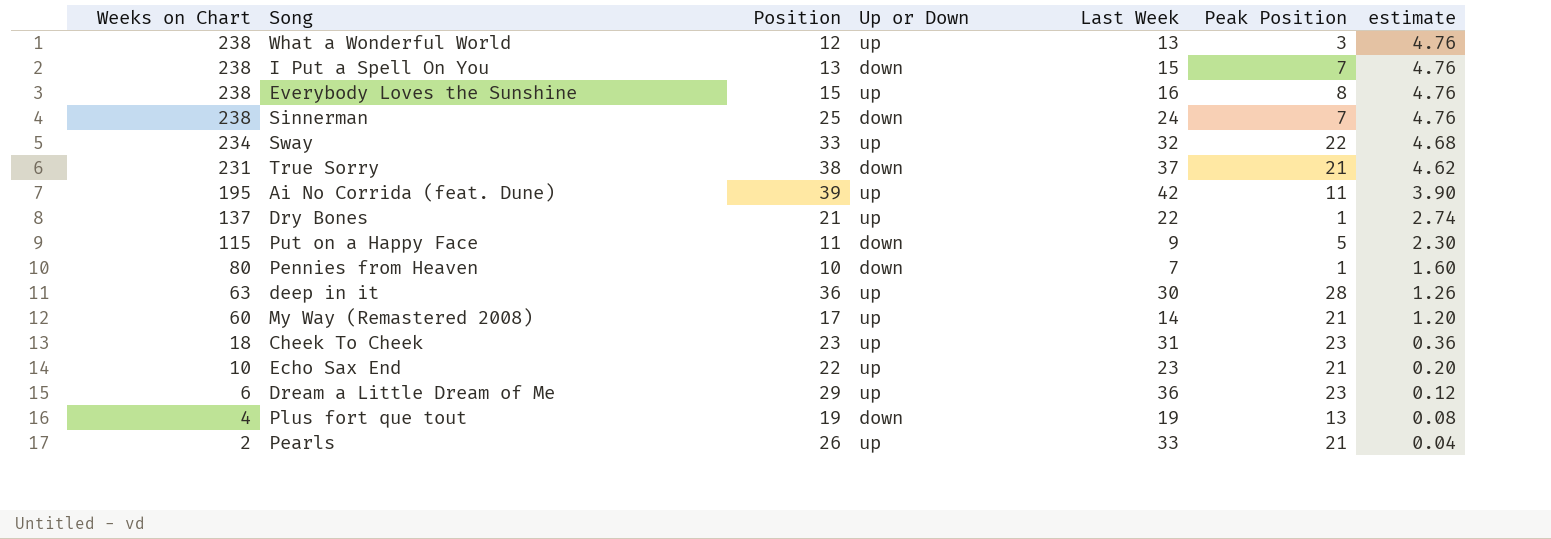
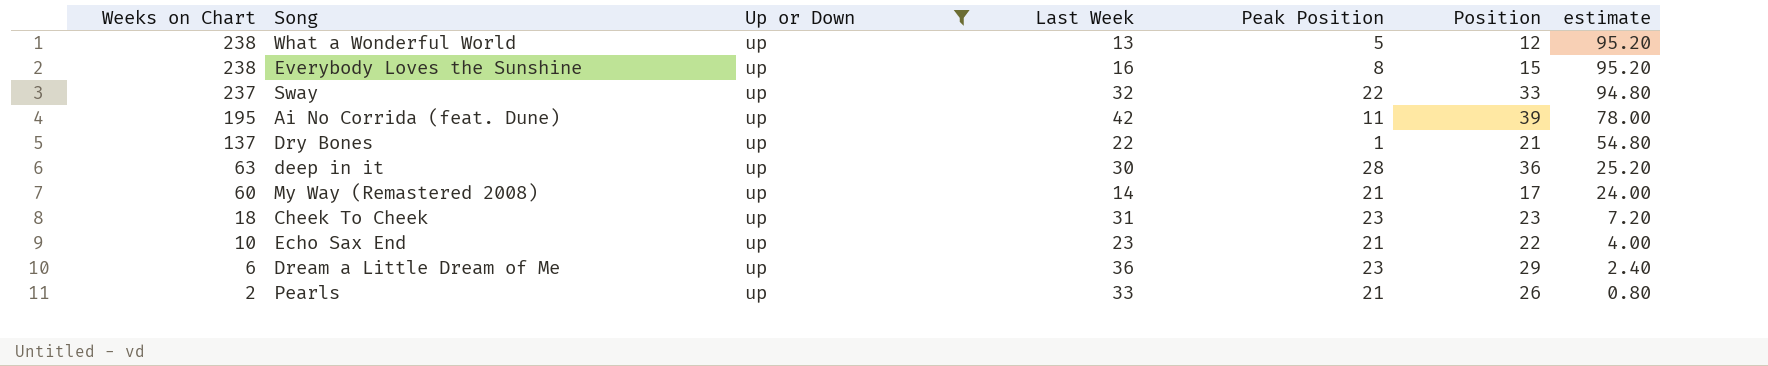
filter: none -> Up or Down = up
column Position | position: 3 -> 6
column estimate | formula: [Weeks on Chart] * 0.02 -> [Weeks on Chart] * 0.4
What a Wonderful World | Peak Position: 3 -> 5
Sway | Weeks on Chart: 234 -> 237

